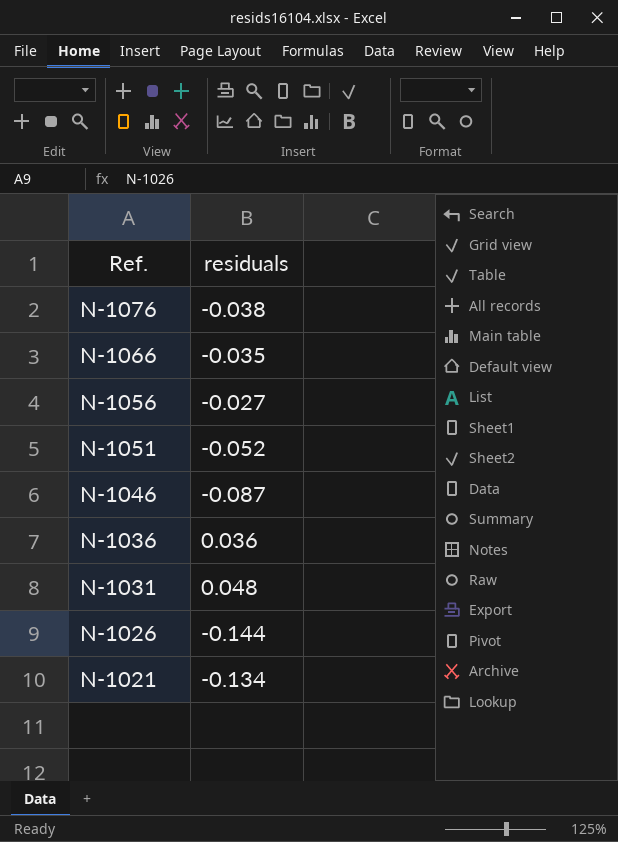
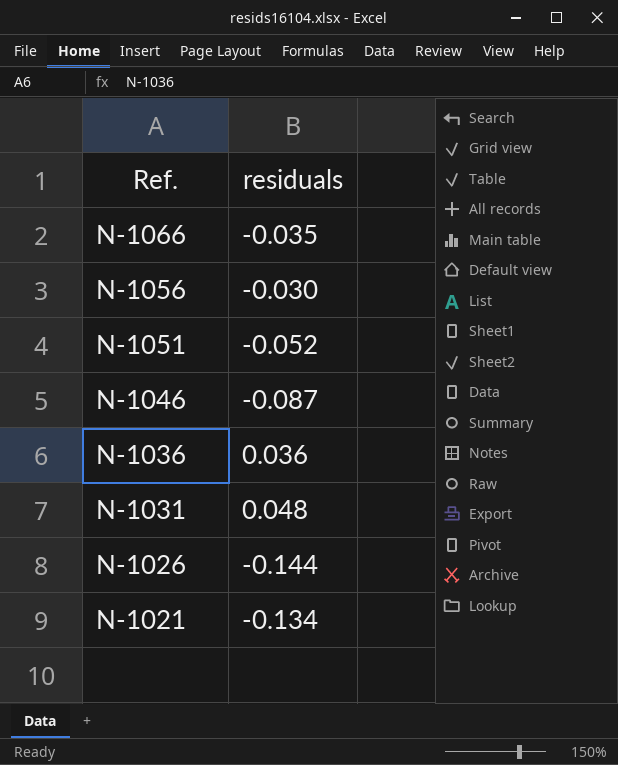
row N-1076: -0.038 -> none
N-1056 | residuals: -0.027 -> -0.030

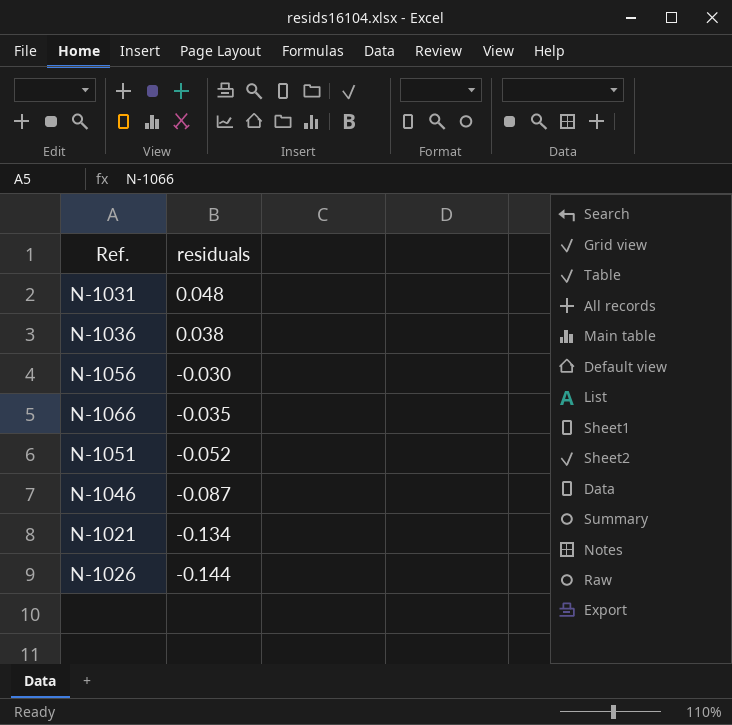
row order: Ref. descending -> residuals descending
N-1036 | residuals: 0.036 -> 0.038

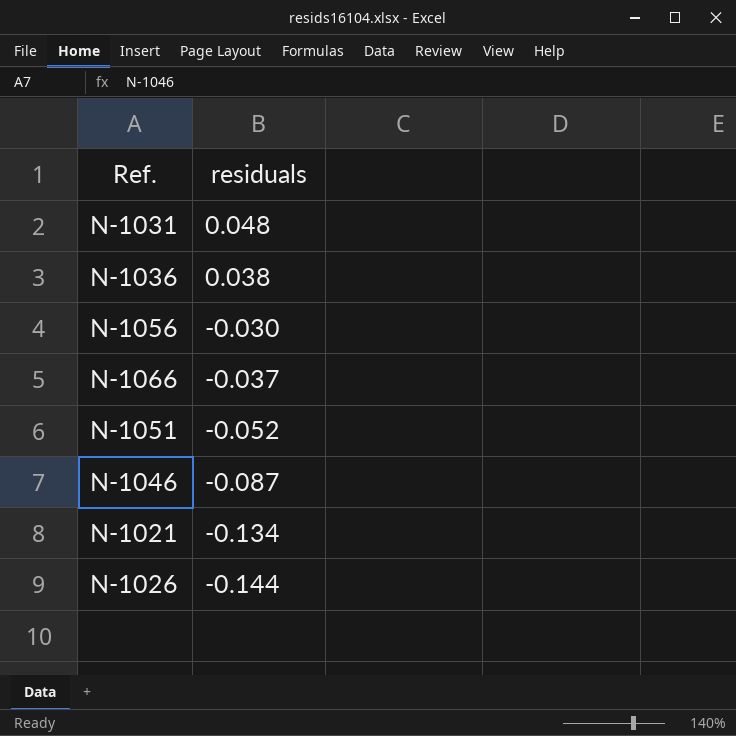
N-1066 | residuals: -0.035 -> -0.037

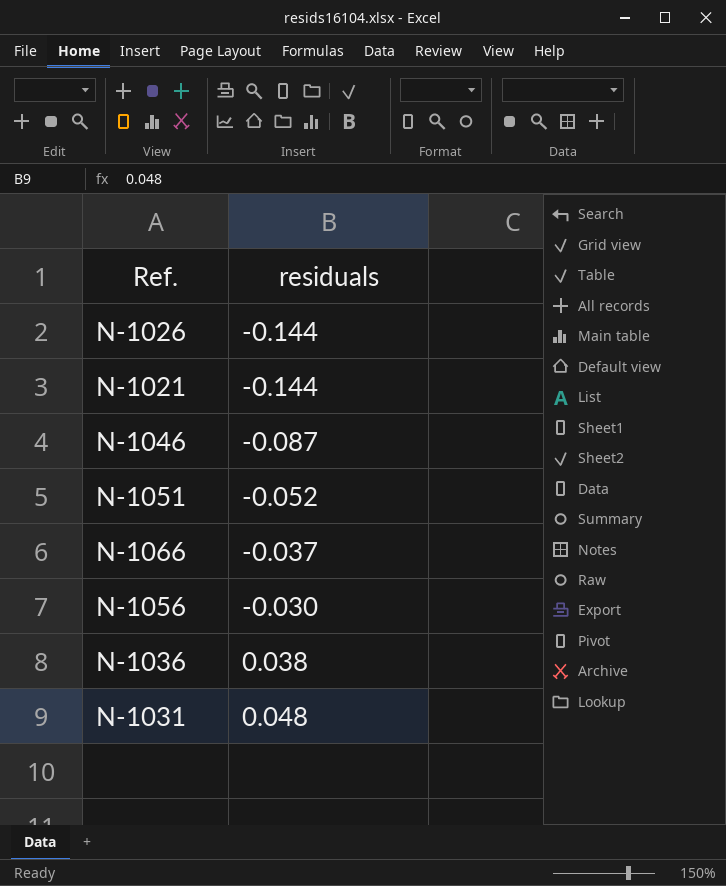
row order: residuals descending -> residuals ascending
N-1021 | residuals: -0.134 -> -0.144

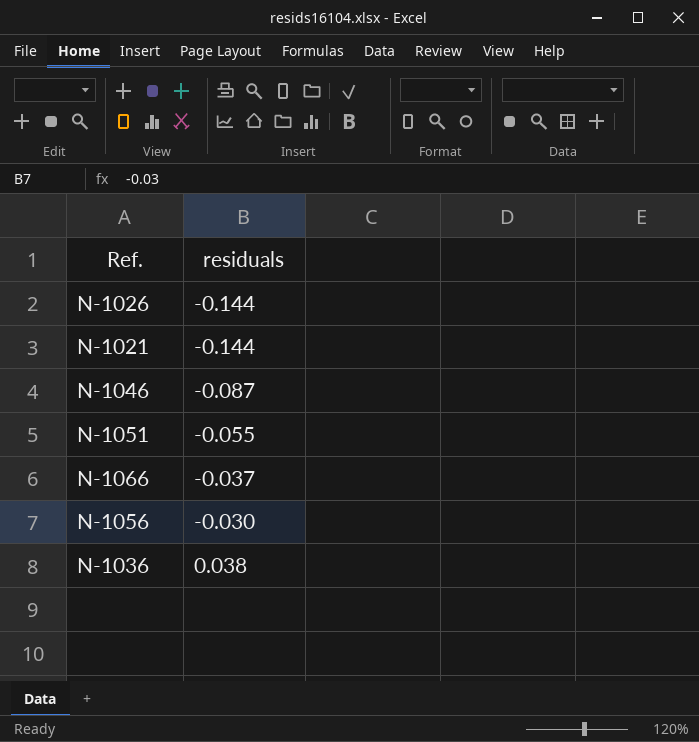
row N-1031: 0.048 -> none
N-1051 | residuals: -0.052 -> -0.055

